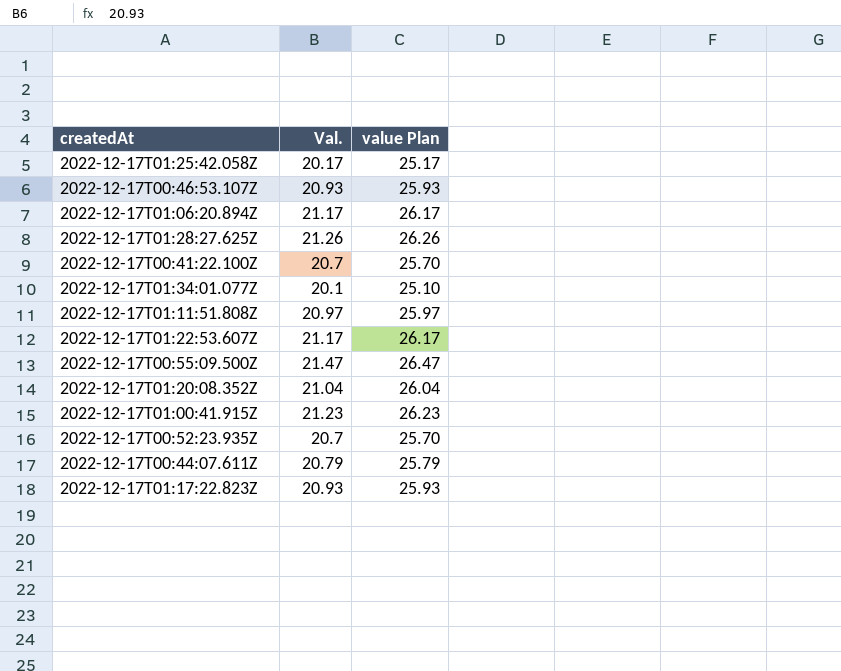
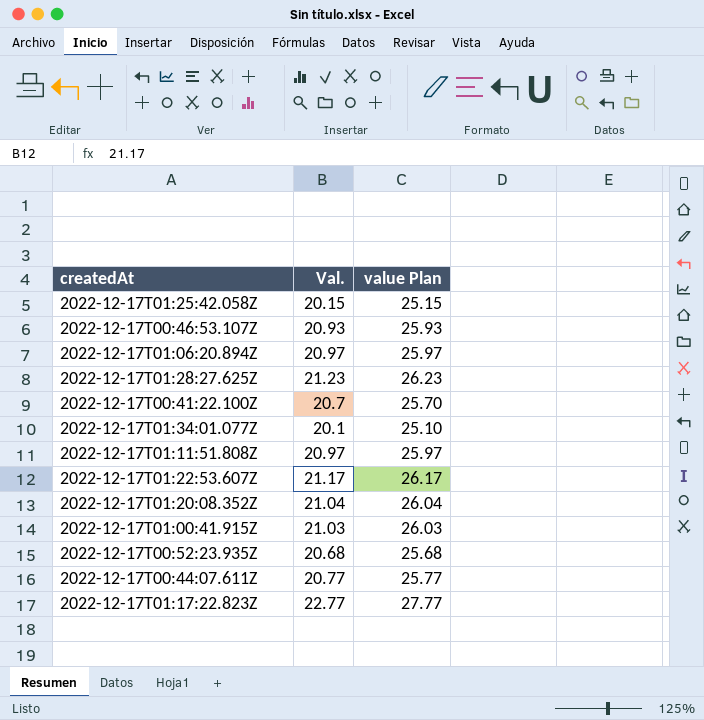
row 2022-12-17T00:55:09.500Z: 21.47 | 26.47 -> none
2022-12-17T01:25:42.058Z | Val.: 20.17 -> 20.15
2022-12-17T01:25:42.058Z | value Plan: 25.17 -> 25.15
2022-12-17T01:06:20.894Z | Val.: 21.17 -> 20.97
2022-12-17T01:06:20.894Z | value Plan: 26.17 -> 25.97
2022-12-17T01:28:27.625Z | Val.: 21.26 -> 21.23
2022-12-17T01:28:27.625Z | value Plan: 26.26 -> 26.23
2022-12-17T01:00:41.915Z | Val.: 21.23 -> 21.03
2022-12-17T01:00:41.915Z | value Plan: 26.23 -> 26.03
2022-12-17T00:52:23.935Z | Val.: 20.7 -> 20.68
2022-12-17T00:52:23.935Z | value Plan: 25.70 -> 25.68
2022-12-17T00:44:07.611Z | Val.: 20.79 -> 20.77
2022-12-17T00:44:07.611Z | value Plan: 25.79 -> 25.77
2022-12-17T01:17:22.823Z | Val.: 20.93 -> 22.77
2022-12-17T01:17:22.823Z | value Plan: 25.93 -> 27.77

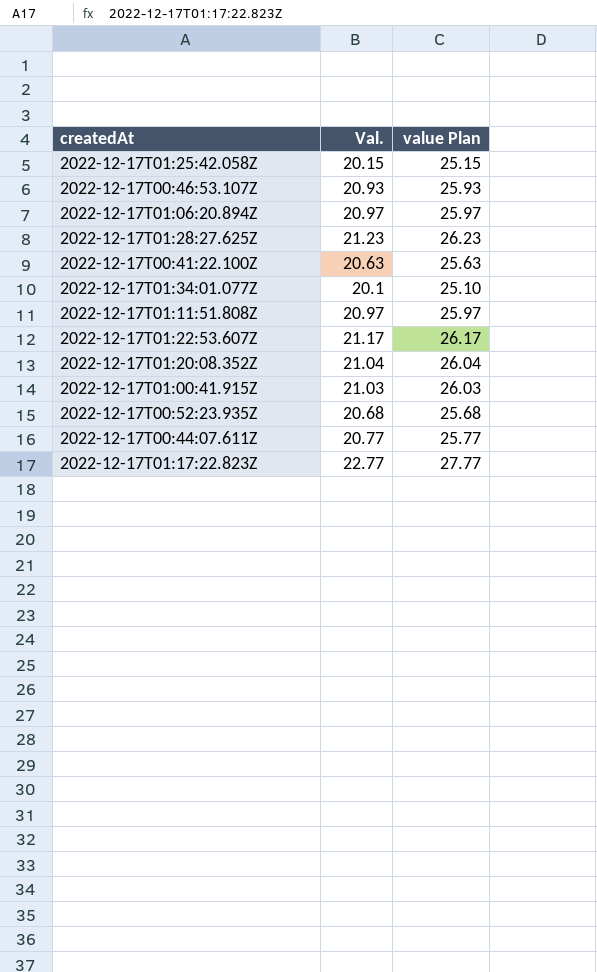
2022-12-17T00:41:22.100Z | Val.: 20.7 -> 20.63
2022-12-17T00:41:22.100Z | value Plan: 25.70 -> 25.63

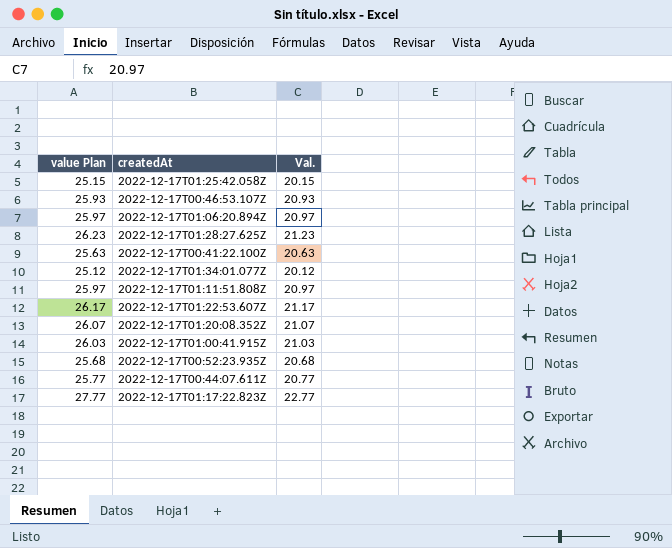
column value Plan | position: 3 -> 1
2022-12-17T01:34:01.077Z | value Plan: 25.10 -> 25.12
2022-12-17T01:34:01.077Z | Val.: 20.1 -> 20.12
2022-12-17T01:20:08.352Z | value Plan: 26.04 -> 26.07
2022-12-17T01:20:08.352Z | Val.: 21.04 -> 21.07

